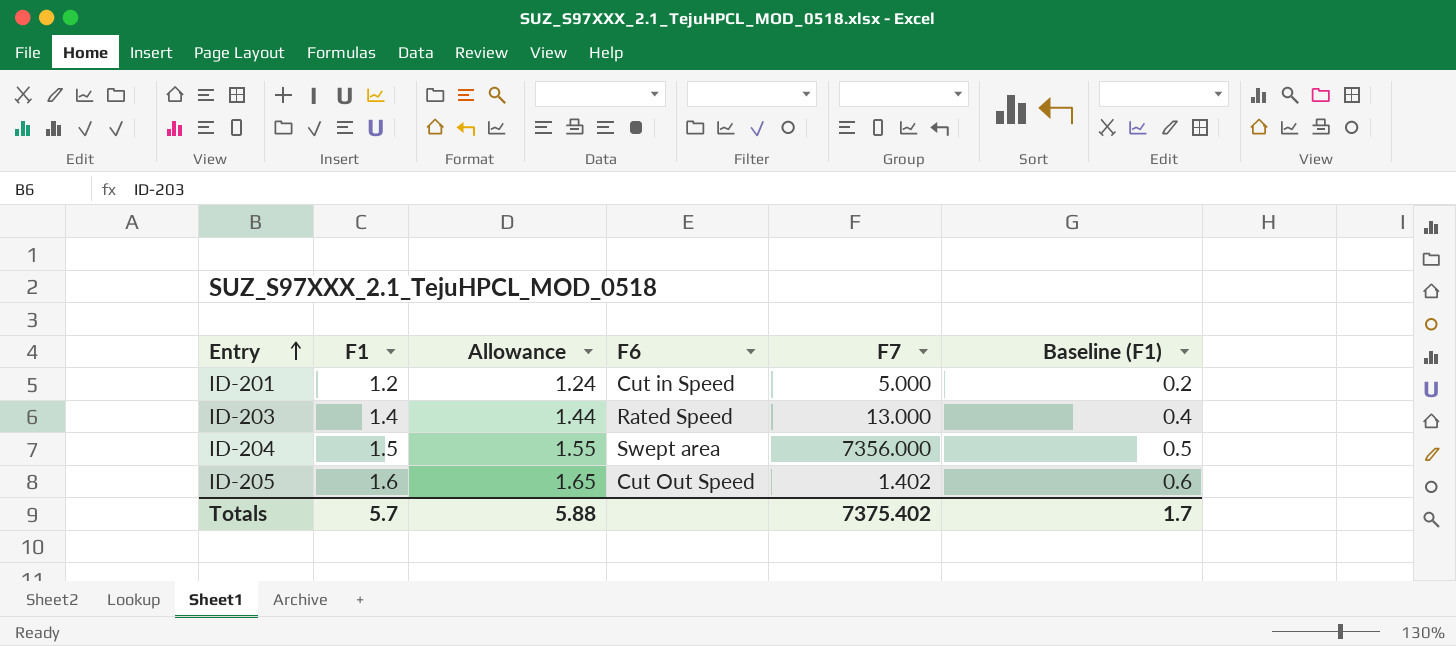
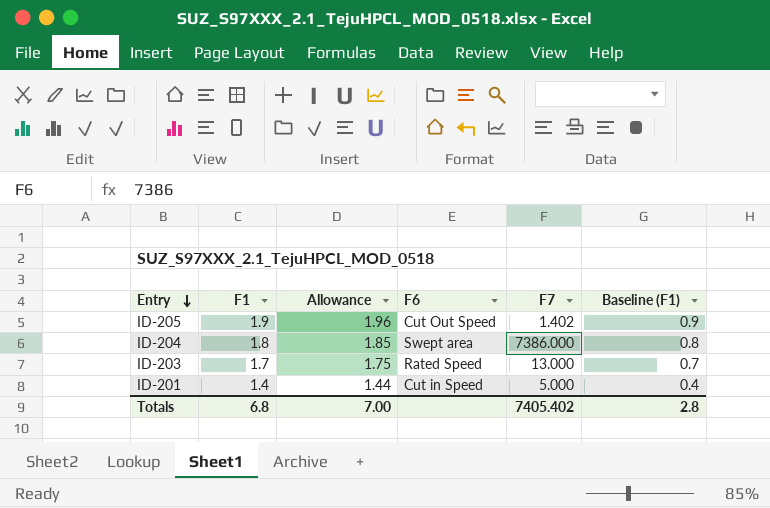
row order: Entry ascending -> Entry descending
ID-205 | F1: 1.6 -> 1.9
ID-205 | Allowance: 1.65 -> 1.96
ID-205 | Baseline (F1): 0.6 -> 0.9
ID-204 | F1: 1.5 -> 1.8
ID-204 | Allowance: 1.55 -> 1.85
ID-204 | F7: 7356.000 -> 7386.000
ID-204 | Baseline (F1): 0.5 -> 0.8
ID-203 | F1: 1.4 -> 1.7
ID-203 | Allowance: 1.44 -> 1.75
ID-203 | Baseline (F1): 0.4 -> 0.7
ID-201 | F1: 1.2 -> 1.4
ID-201 | Allowance: 1.24 -> 1.44
ID-201 | Baseline (F1): 0.2 -> 0.4
Totals | F1: 5.7 -> 6.8
Totals | Allowance: 5.88 -> 7.00
Totals | F7: 7375.402 -> 7405.402
Totals | Baseline (F1): 1.7 -> 2.8

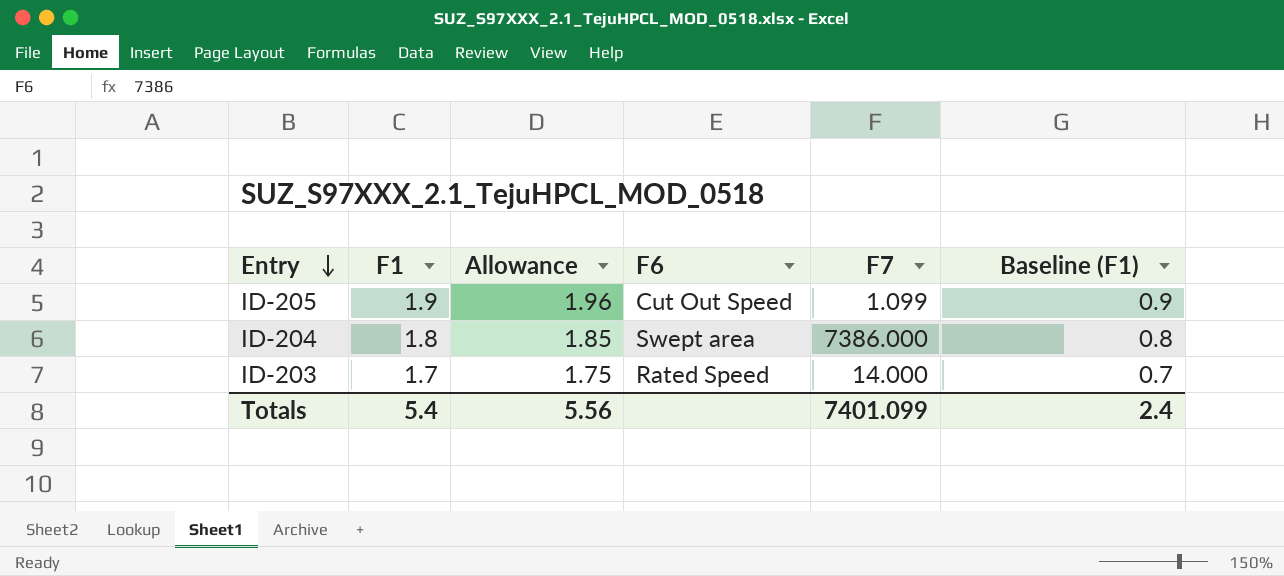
row ID-201: 1.4 | 1.44 | Cut in Speed | 5.000 | 0.4 -> none
ID-205 | F7: 1.402 -> 1.099
ID-203 | F7: 13.000 -> 14.000
Totals | F1: 6.8 -> 5.4
Totals | Allowance: 7.00 -> 5.56
Totals | F7: 7405.402 -> 7401.099
Totals | Baseline (F1): 2.8 -> 2.4

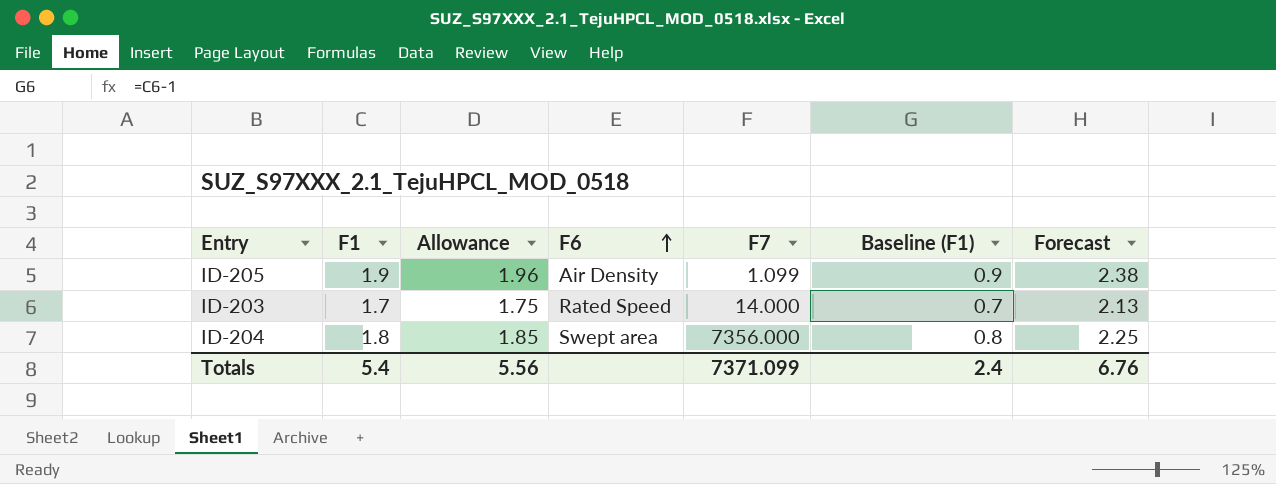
row order: Entry descending -> F6 ascending
column Forecast | formula: none -> [F1] * 1.25
ID-205 | F6: Cut Out Speed -> Air Density
ID-204 | F7: 7386.000 -> 7356.000
Totals | F7: 7401.099 -> 7371.099

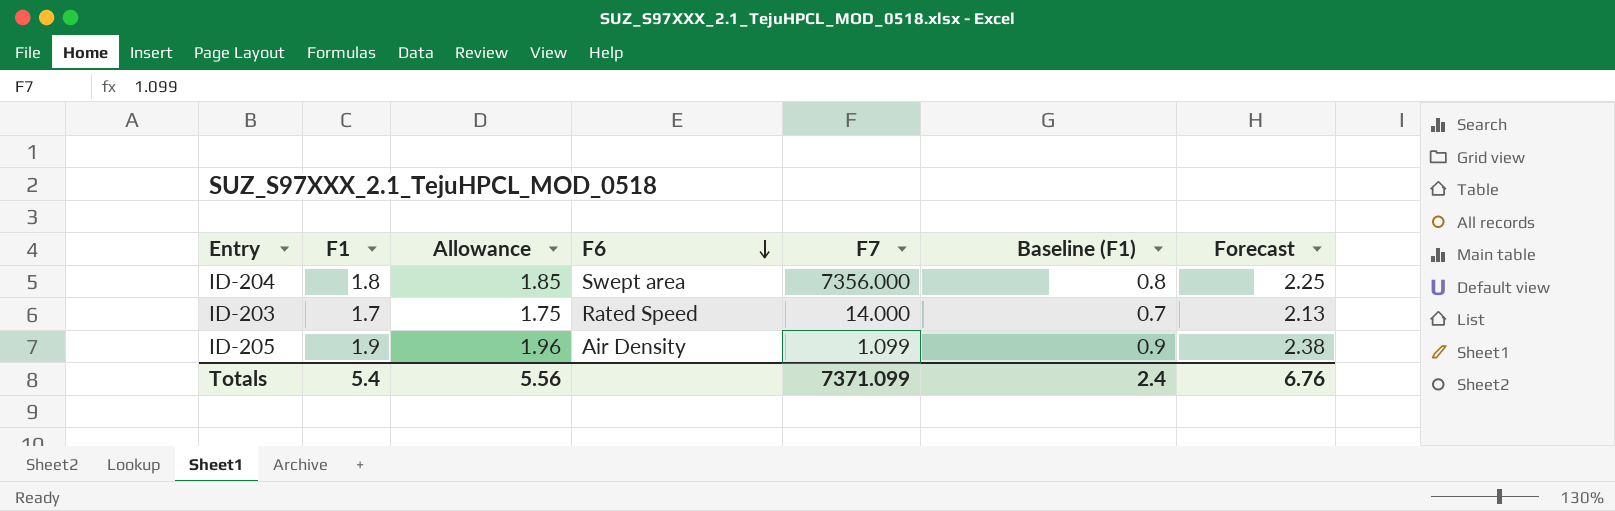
row order: F6 ascending -> F6 descending

